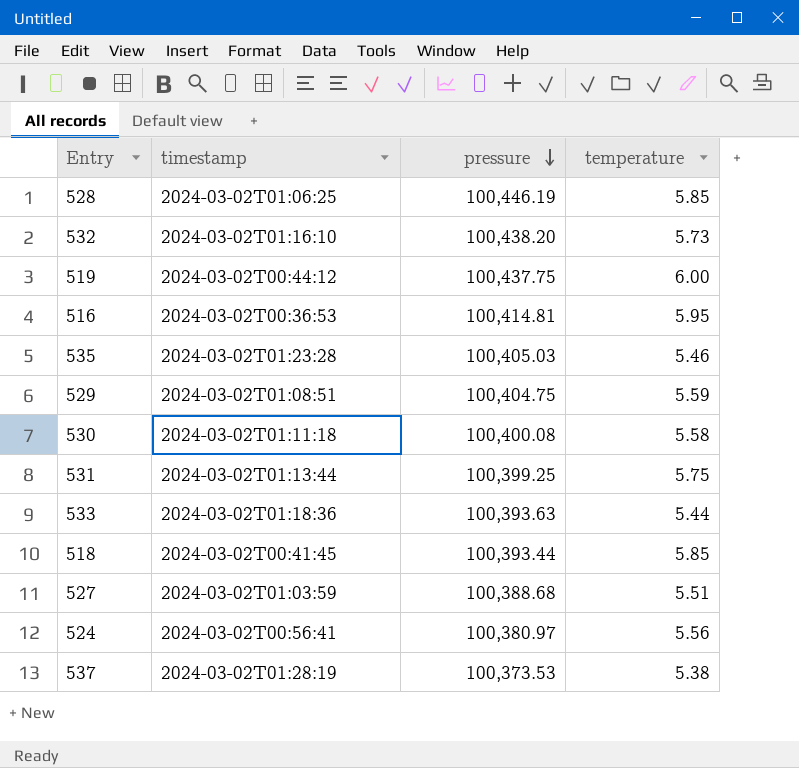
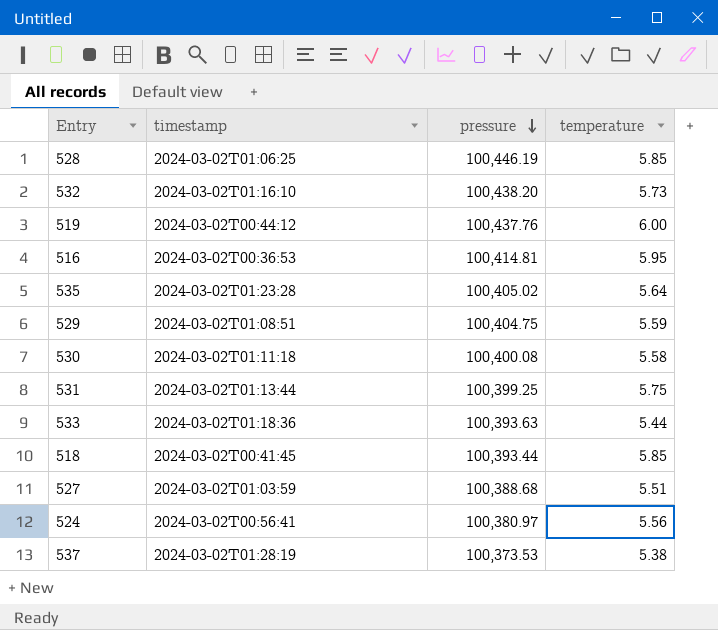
519 | pressure: 100,437.75 -> 100,437.76
535 | pressure: 100,405.03 -> 100,405.02
535 | temperature: 5.46 -> 5.64

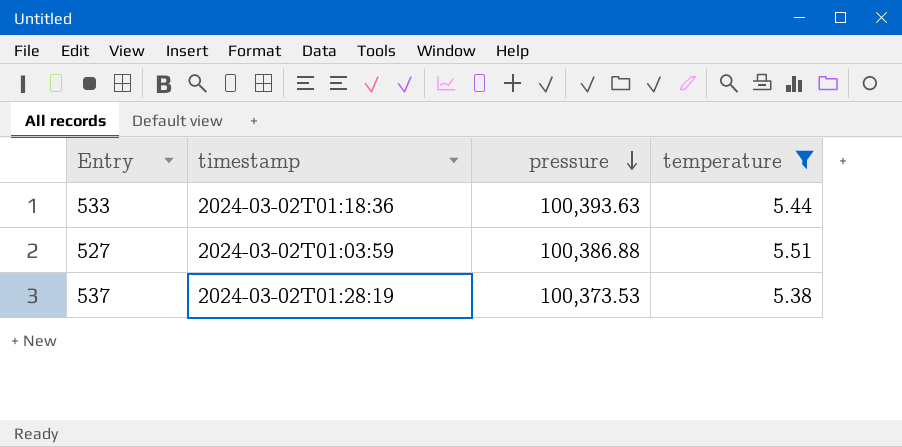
filter: none -> temperature <= 5.51
527 | pressure: 100,388.68 -> 100,386.88

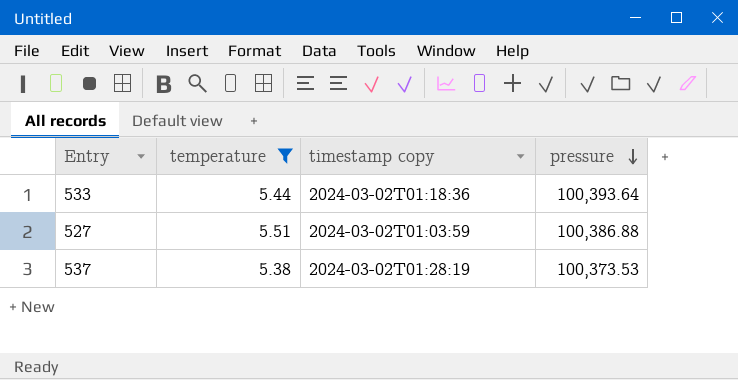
column temperature | position: 4 -> 2
column name: timestamp -> timestamp copy
533 | pressure: 100,393.63 -> 100,393.64

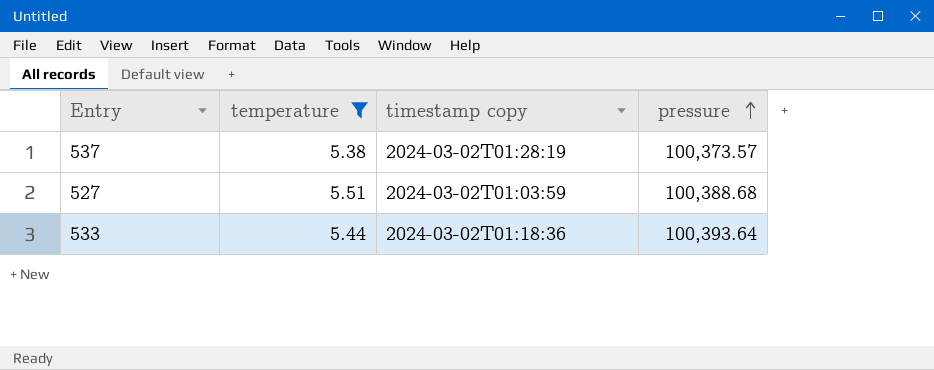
row order: pressure descending -> pressure ascending
537 | pressure: 100,373.53 -> 100,373.57
527 | pressure: 100,386.88 -> 100,388.68

